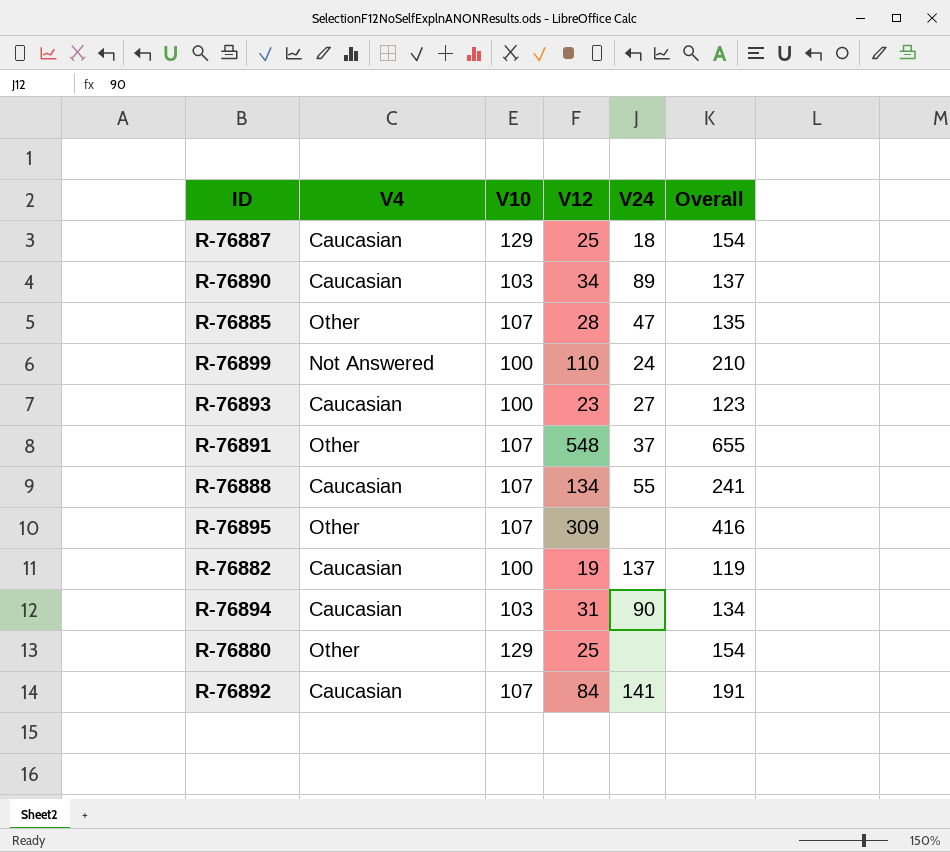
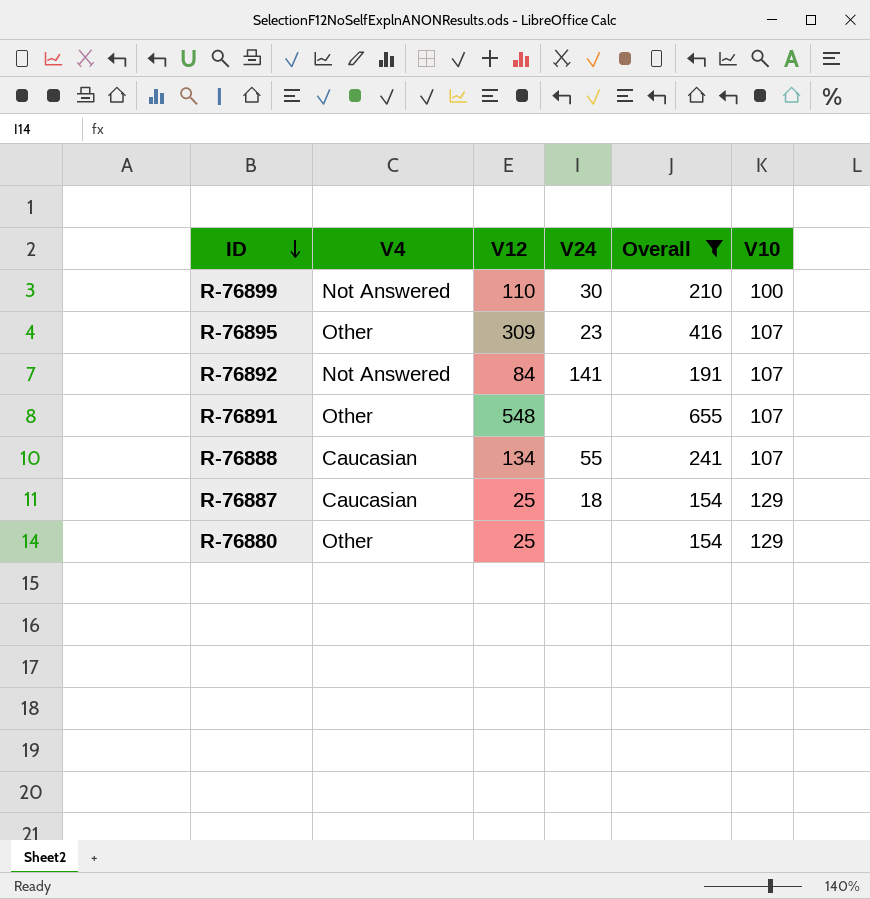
filter: none -> Overall >= 154
row order: none -> ID descending
column V10 | position: 3 -> 6
R-76899 | V24: 24 -> 30
R-76895 | V24: none -> 23
R-76892 | V4: Caucasian -> Not Answered
R-76891 | V24: 37 -> none

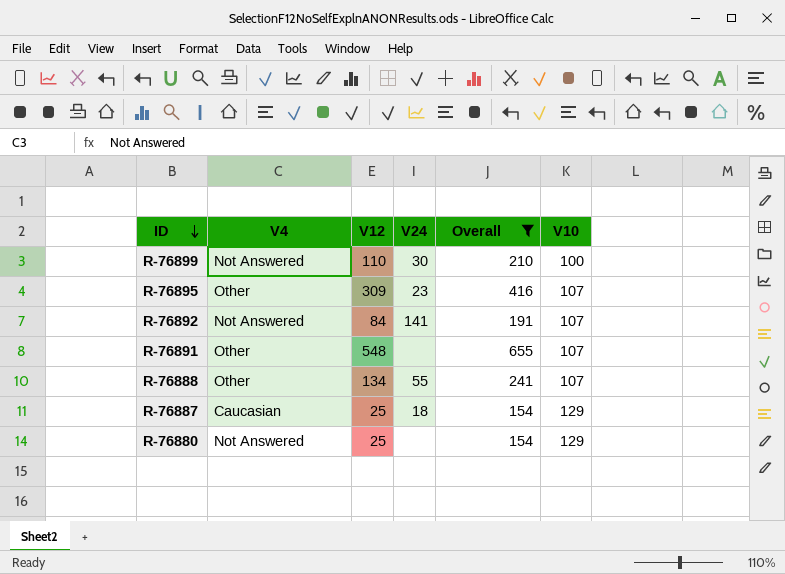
R-76888 | V4: Caucasian -> Other
R-76880 | V4: Other -> Not Answered

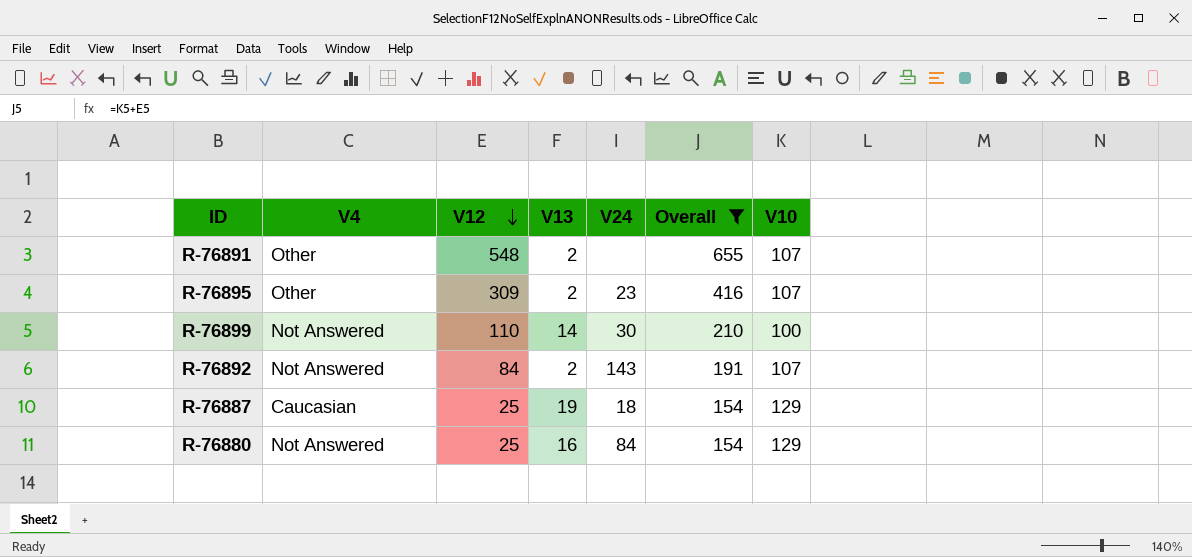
row order: ID descending -> V12 descending
column V13 | position: none -> 4
row R-76888: Other | 134 | 55 | 241 | 107 -> none
R-76892 | V24: 141 -> 143
R-76880 | V24: none -> 84

